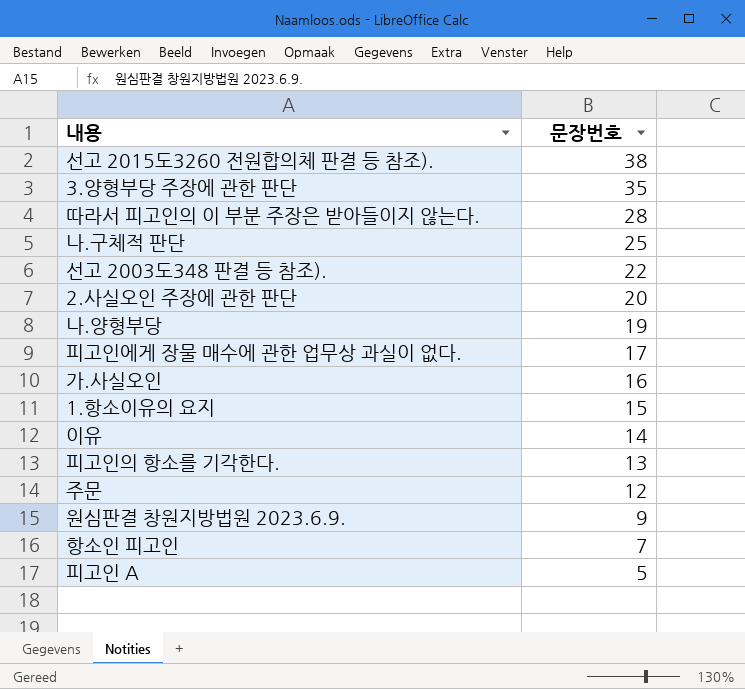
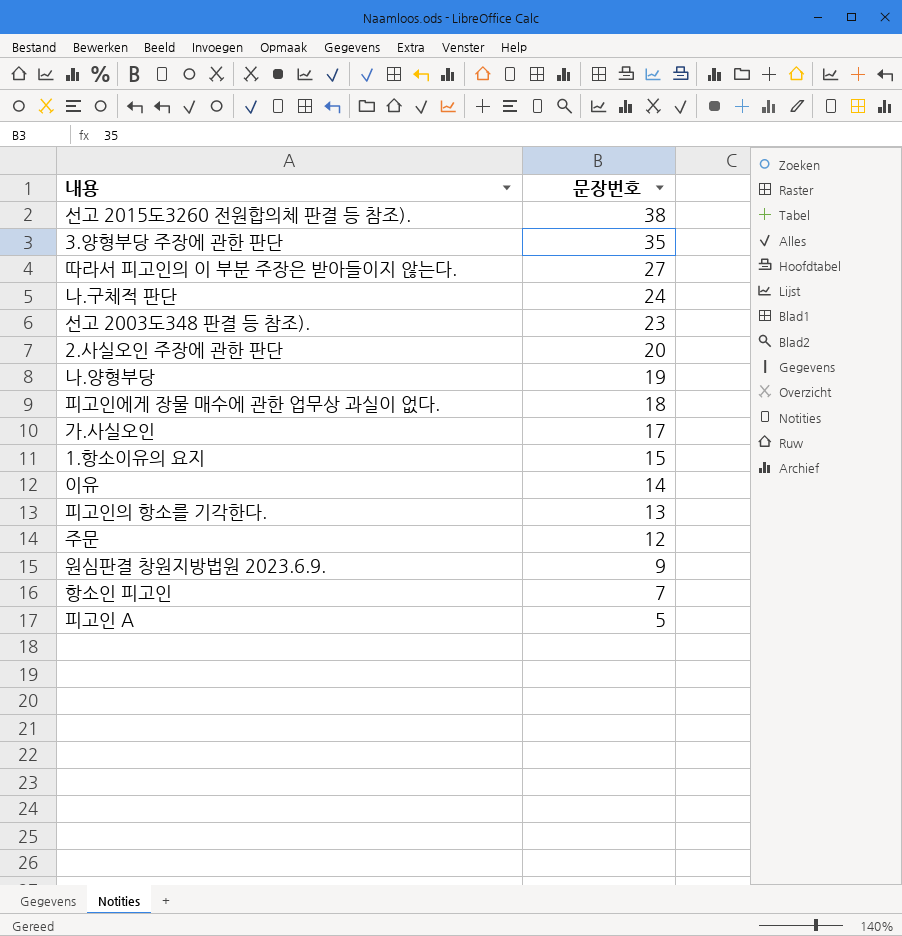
따라서 피고인의 이 부분 주장은 받아들이지 않는다. | 문장번호: 28 -> 27
나.구체적 판단 | 문장번호: 25 -> 24
선고 2003도348 판결 등 참조). | 문장번호: 22 -> 23
피고인에게 장물 매수에 관한 업무상 과실이 없다. | 문장번호: 17 -> 18
가.사실오인 | 문장번호: 16 -> 17

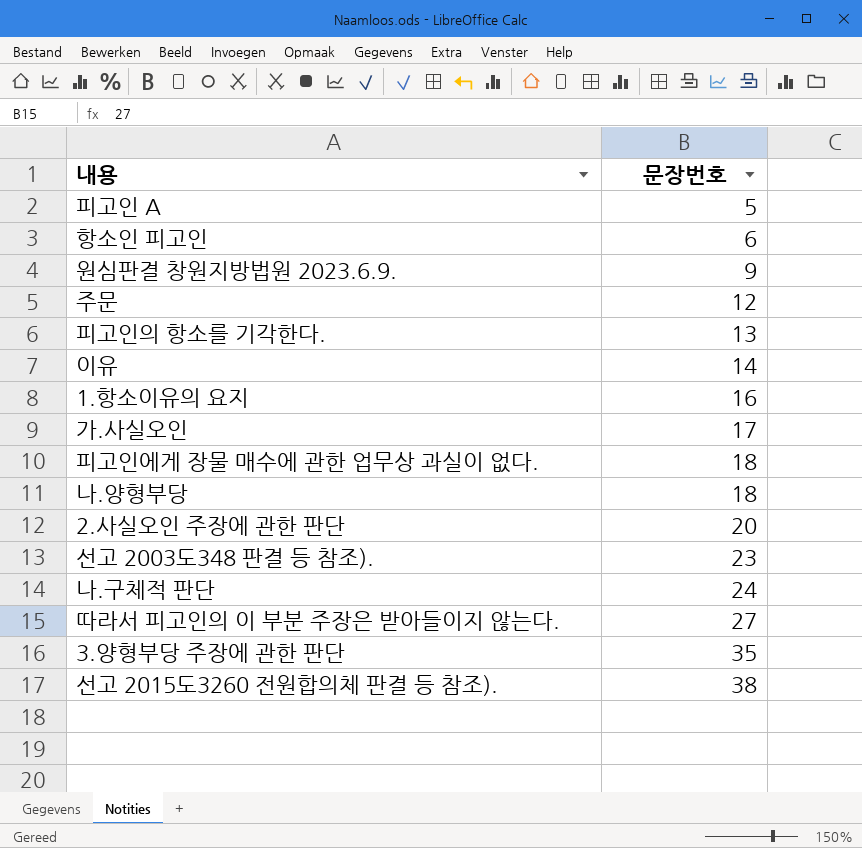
row order: 문장번호 descending -> 문장번호 ascending
항소인 피고인 | 문장번호: 7 -> 6
1.항소이유의 요지 | 문장번호: 15 -> 16
나.양형부당 | 문장번호: 19 -> 18

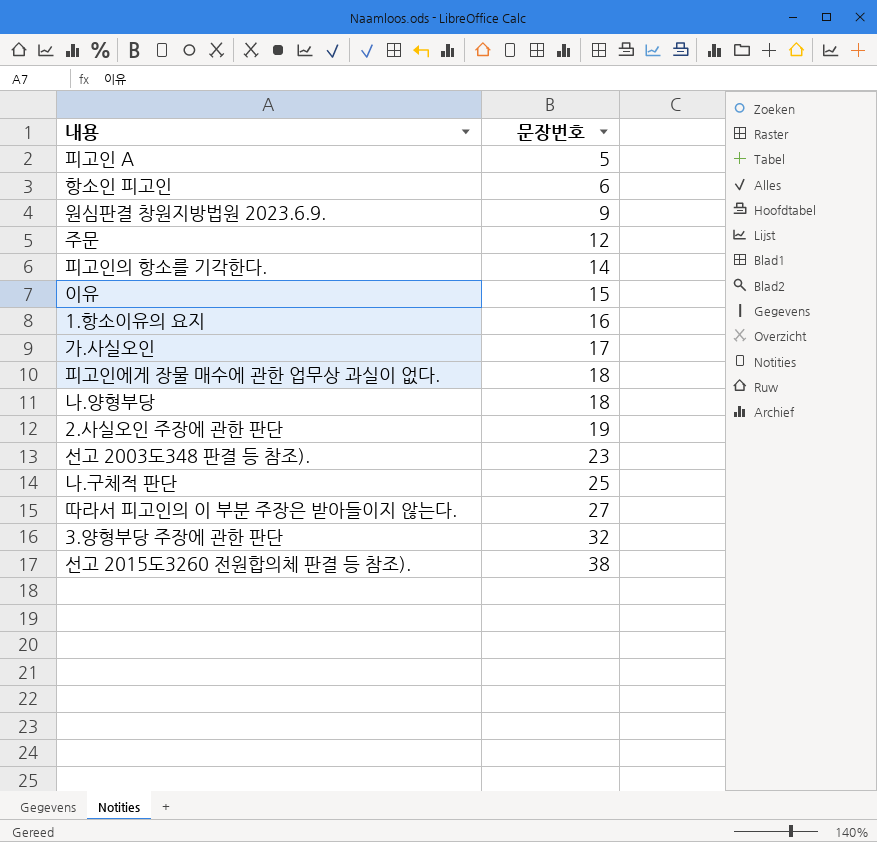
피고인의 항소를 기각한다. | 문장번호: 13 -> 14
이유 | 문장번호: 14 -> 15
2.사실오인 주장에 관한 판단 | 문장번호: 20 -> 19
나.구체적 판단 | 문장번호: 24 -> 25
3.양형부당 주장에 관한 판단 | 문장번호: 35 -> 32

